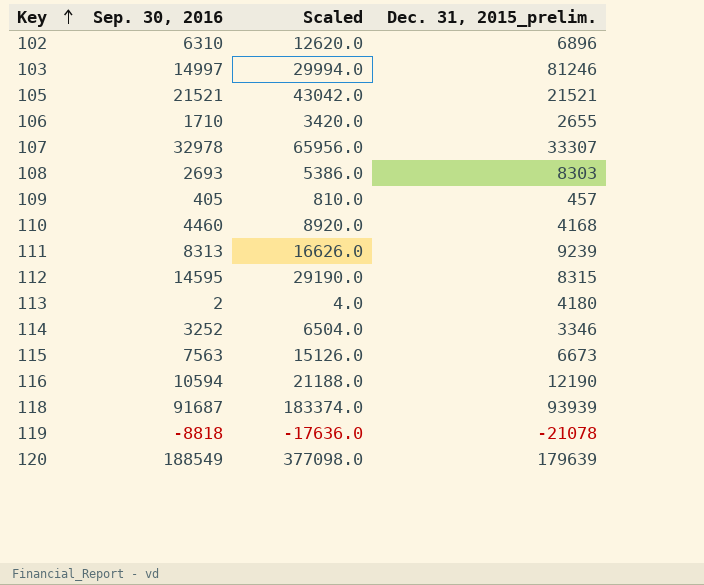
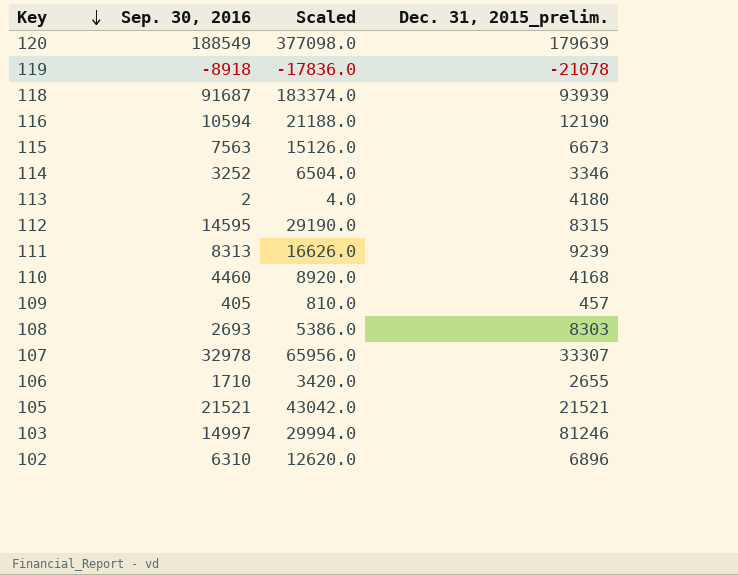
row order: Key ascending -> Key descending
119 | Sep. 30, 2016: -8818 -> -8918
119 | Scaled: -17636.0 -> -17836.0

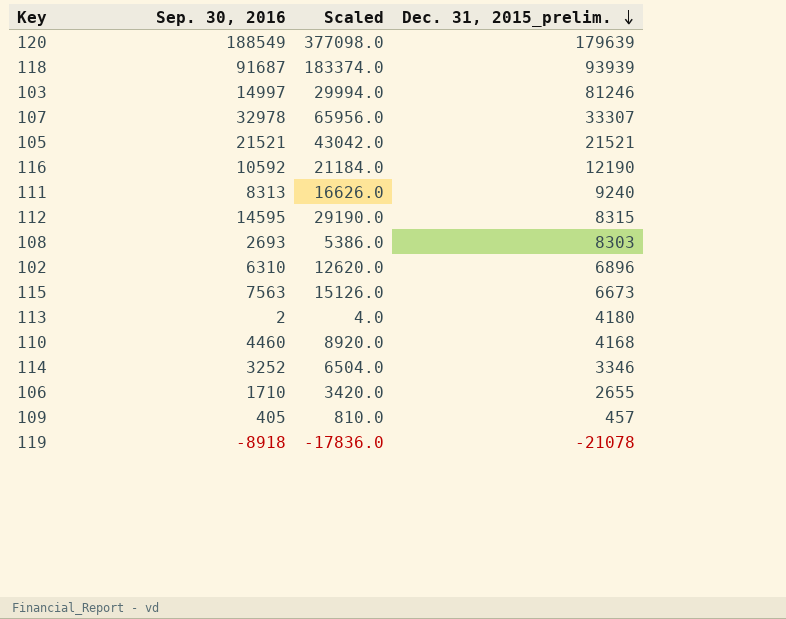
row order: Key descending -> Dec. 31, 2015_prelim. descending
116 | Sep. 30, 2016: 10594 -> 10592
116 | Scaled: 21188.0 -> 21184.0
111 | Dec. 31, 2015_prelim.: 9239 -> 9240

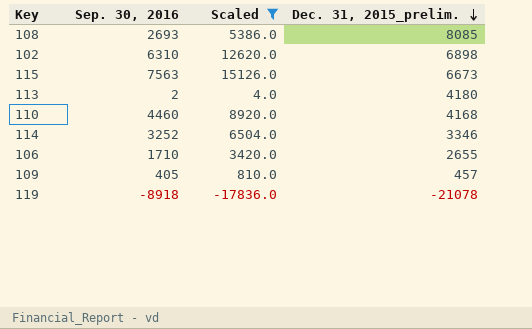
filter: none -> Scaled <= 15126.0
108 | Dec. 31, 2015_prelim.: 8303 -> 8085
102 | Dec. 31, 2015_prelim.: 6896 -> 6898

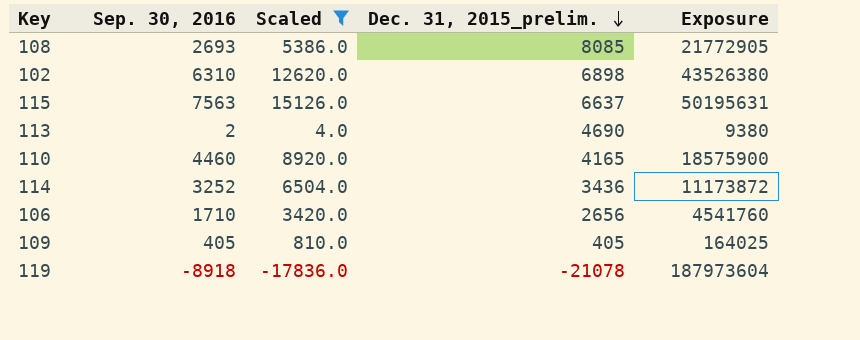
column Exposure | formula: none -> [Sep. 30, 2016] * [Dec. 31, 2015_prelim.]
115 | Dec. 31, 2015_prelim.: 6673 -> 6637
113 | Dec. 31, 2015_prelim.: 4180 -> 4690
110 | Dec. 31, 2015_prelim.: 4168 -> 4165
114 | Dec. 31, 2015_prelim.: 3346 -> 3436
106 | Dec. 31, 2015_prelim.: 2655 -> 2656
109 | Dec. 31, 2015_prelim.: 457 -> 405

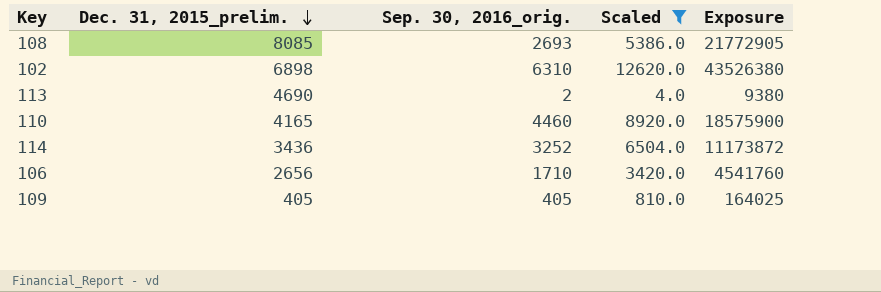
column Dec. 31, 2015_prelim. | position: 4 -> 2
column name: Sep. 30, 2016 -> Sep. 30, 2016_orig.
row 115: 7563 | 15126.0 | 6637 | 50195631 -> none
row 119: -8918 | -17836.0 | -21078 | 187973604 -> none

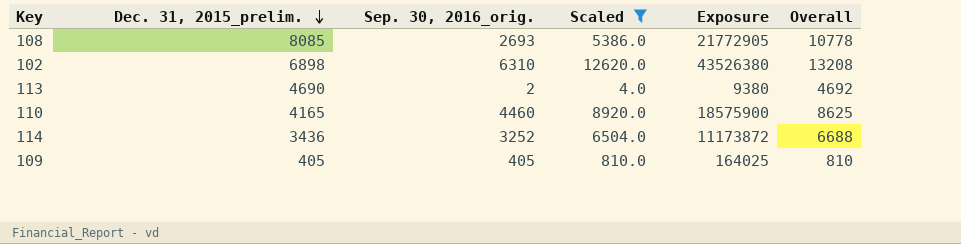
column Overall | formula: none -> [Dec. 31, 2015_prelim.] + [Sep. 30, 2016_orig.]
row 106: 2656 | 1710 | 3420.0 | 4541760 -> none

